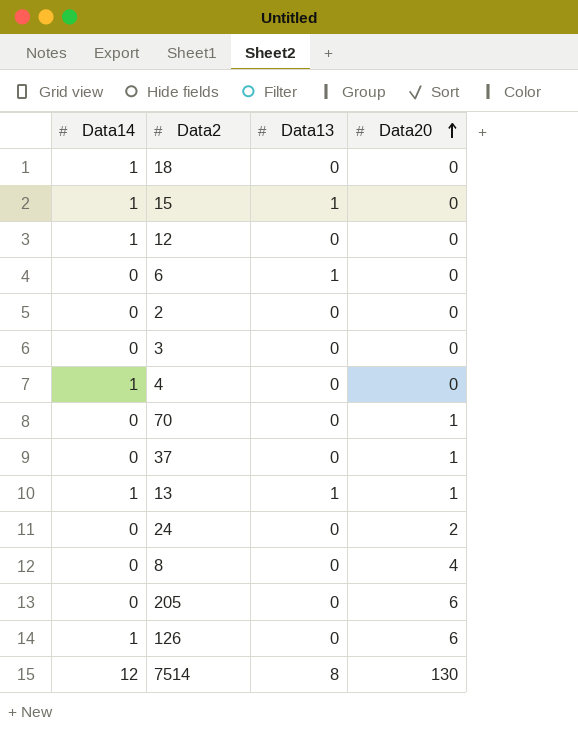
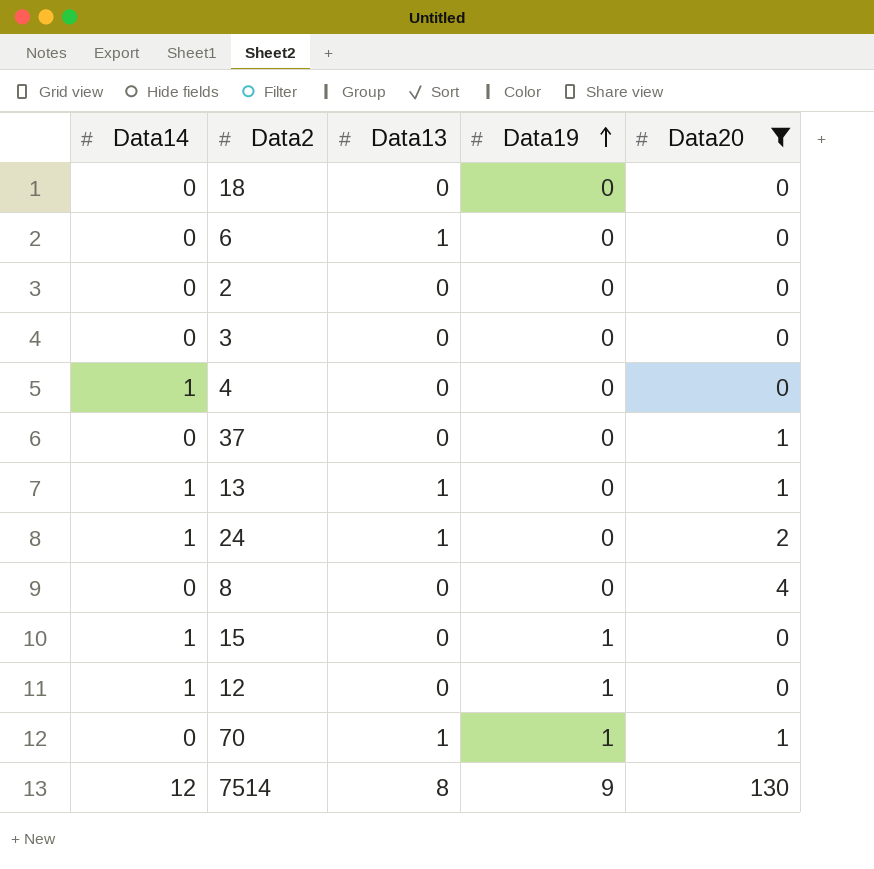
filter: none -> Data20 != 6
row order: Data20 ascending -> Data19 ascending
column Data19 | position: none -> 4
18 | Data14: 1 -> 0
24 | Data14: 0 -> 1
24 | Data13: 0 -> 1
15 | Data13: 1 -> 0
70 | Data13: 0 -> 1

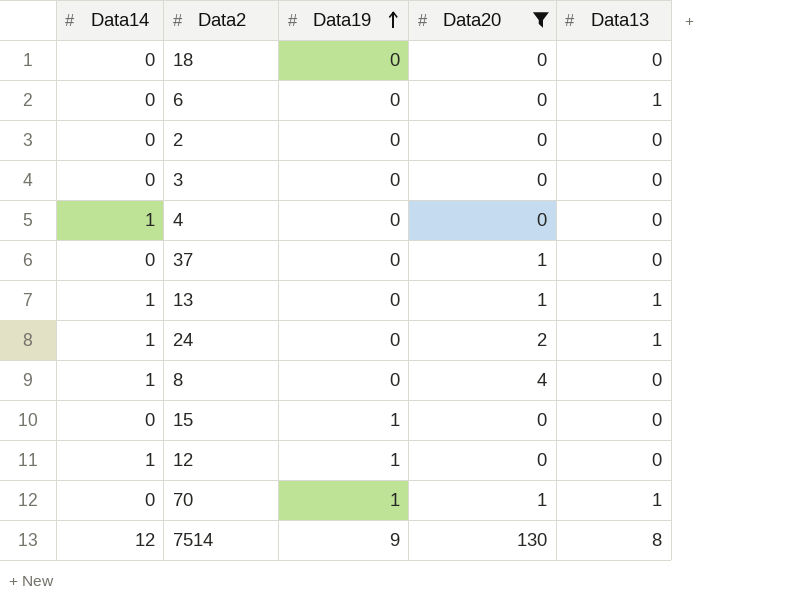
column Data13 | position: 3 -> 5
8 | Data14: 0 -> 1
15 | Data14: 1 -> 0

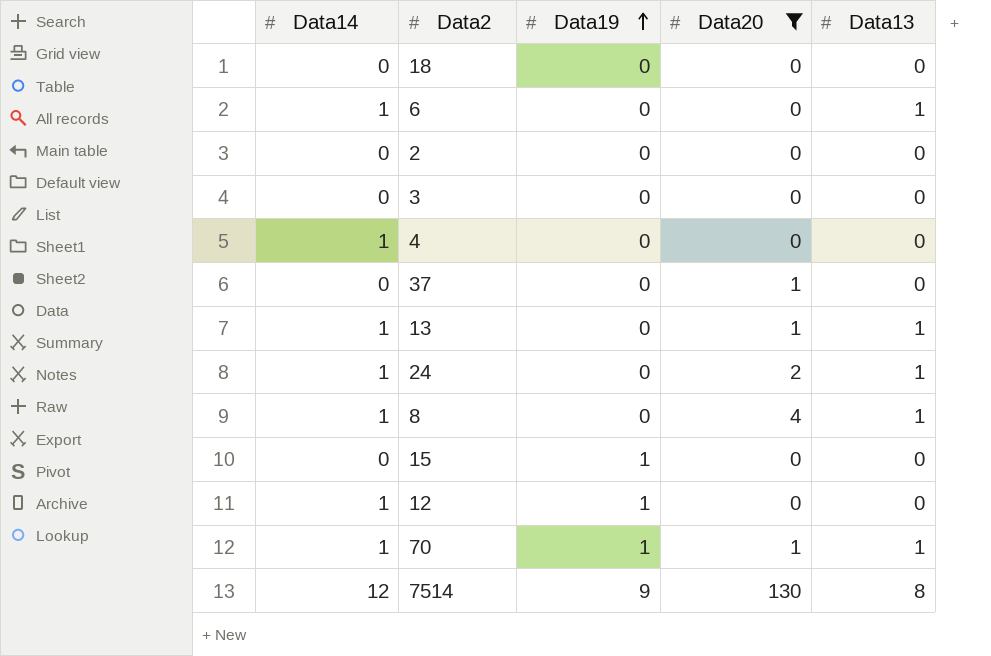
6 | Data14: 0 -> 1
8 | Data13: 0 -> 1
70 | Data14: 0 -> 1

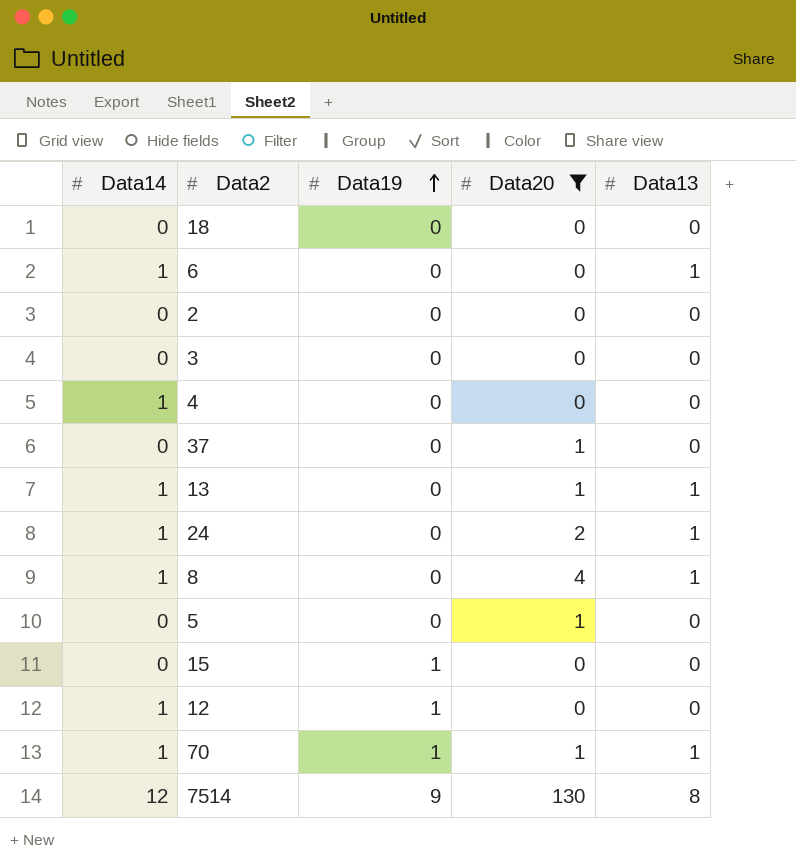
row 5: none -> 0 | 0 | 1 | 0

